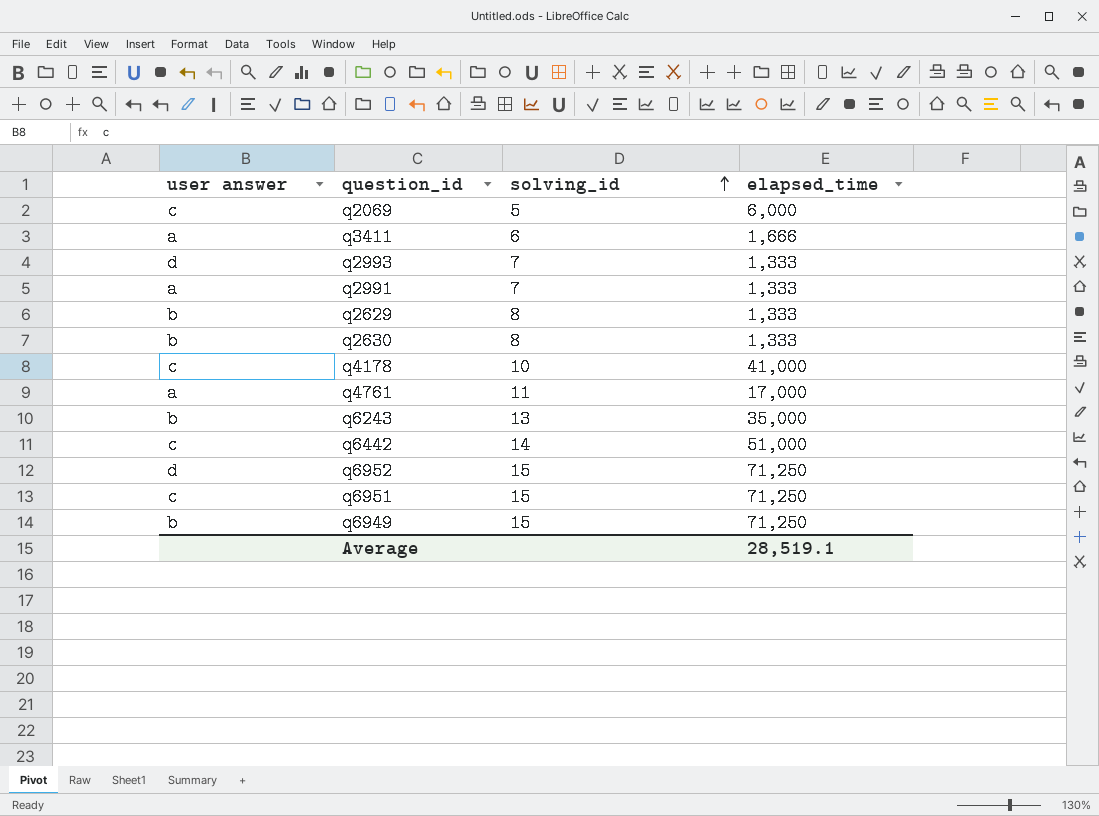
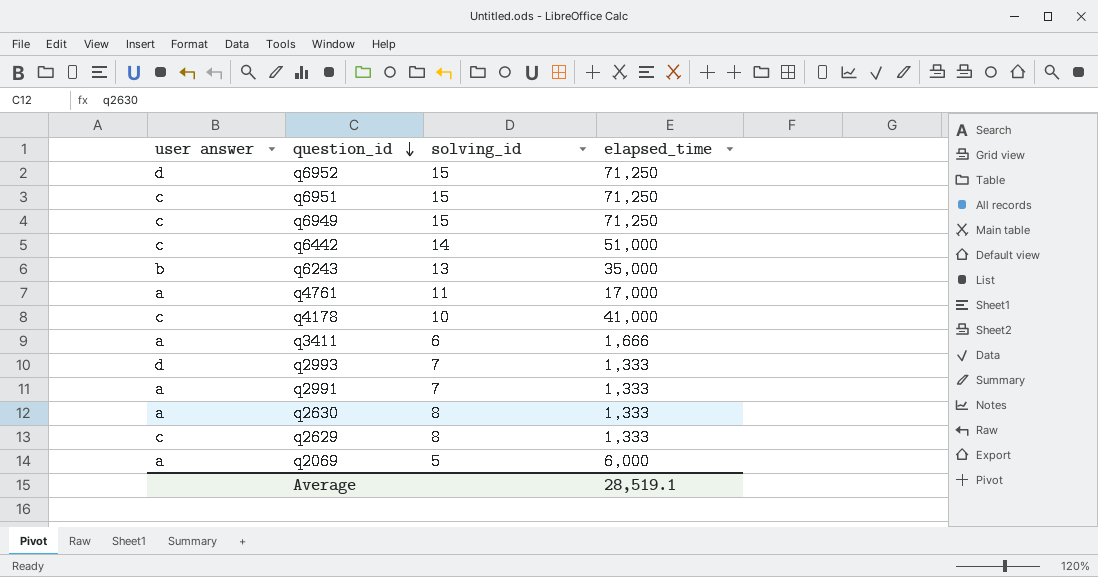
row order: solving_id ascending -> question_id descending
q6949 | user answer: b -> c
q2630 | user answer: b -> a
q2629 | user answer: b -> c
q2069 | user answer: c -> a

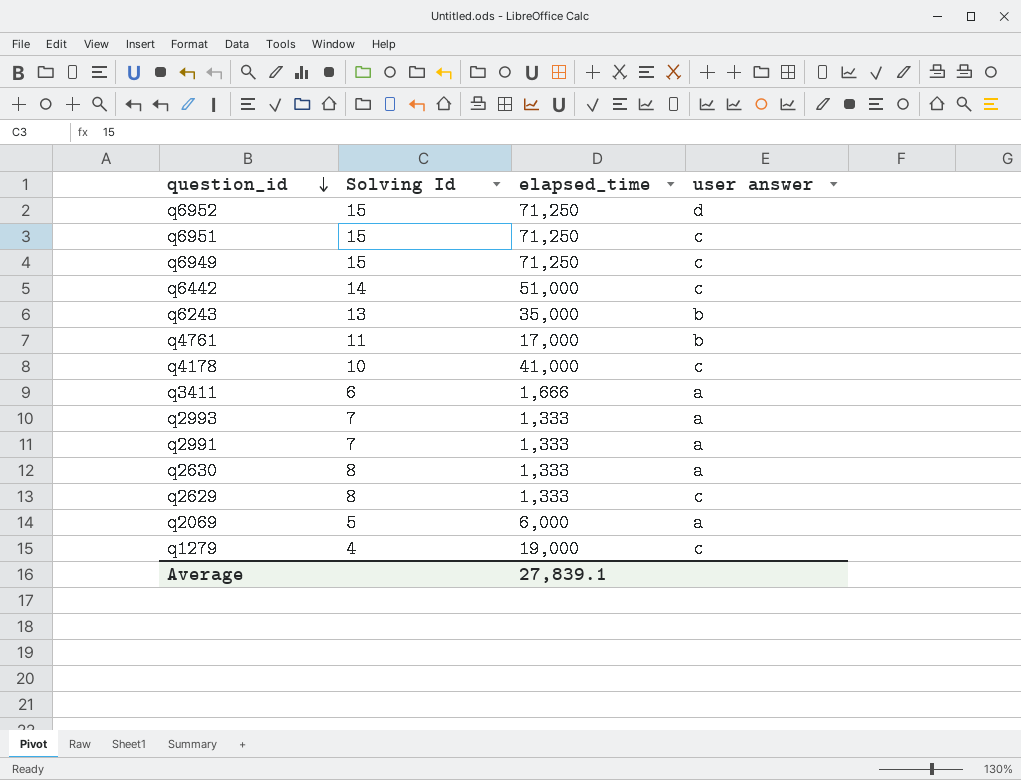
column name: solving_id -> Solving Id
column user answer | position: 1 -> 4
q4761 | user answer: a -> b
q2993 | user answer: d -> a
row q1279: none -> 4 | 19,000 | c
Average | elapsed_time: 28,519.1 -> 27,839.1

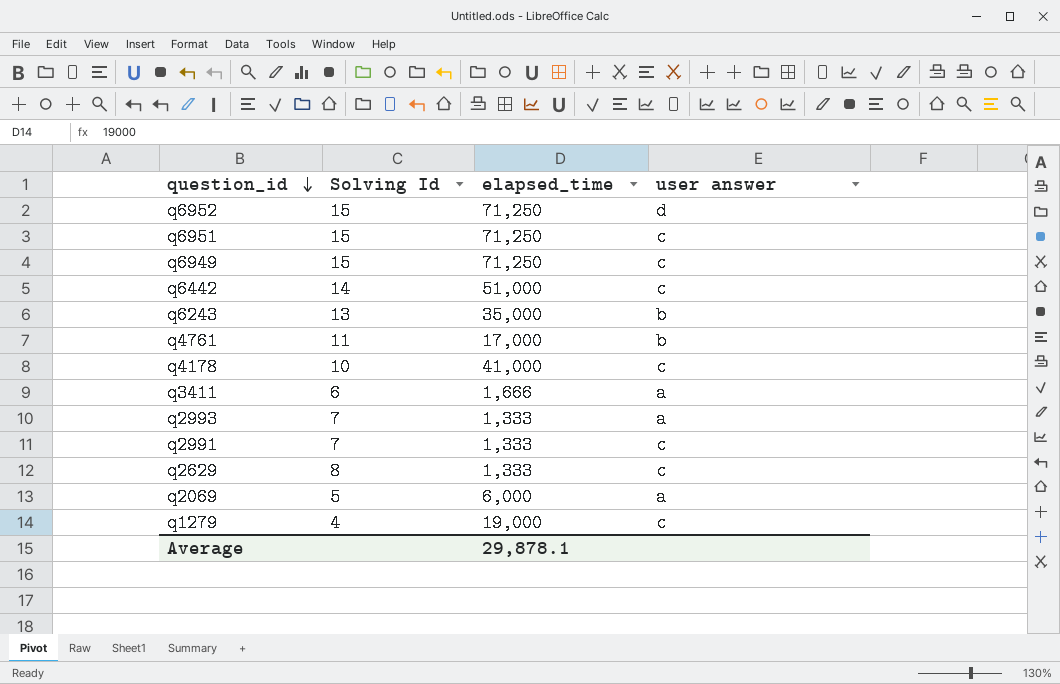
row q2630: 8 | 1,333 | a -> none
q2991 | user answer: a -> c
Average | elapsed_time: 27,839.1 -> 29,878.1

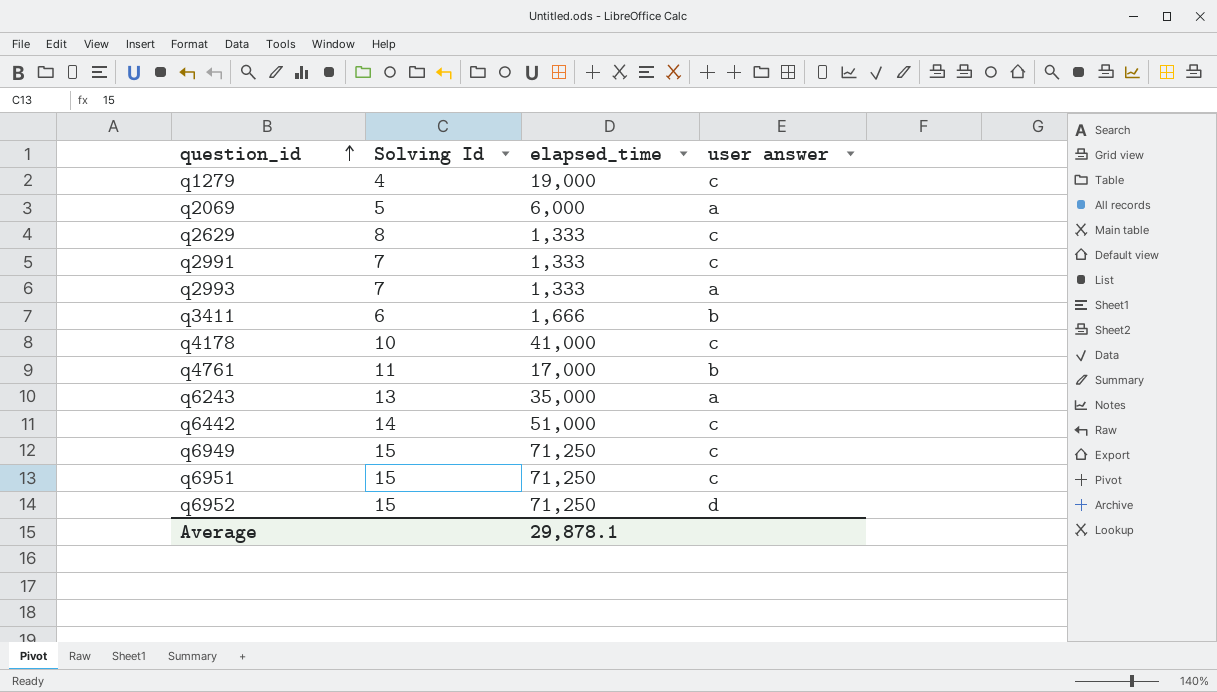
row order: question_id descending -> question_id ascending
q3411 | user answer: a -> b
q6243 | user answer: b -> a

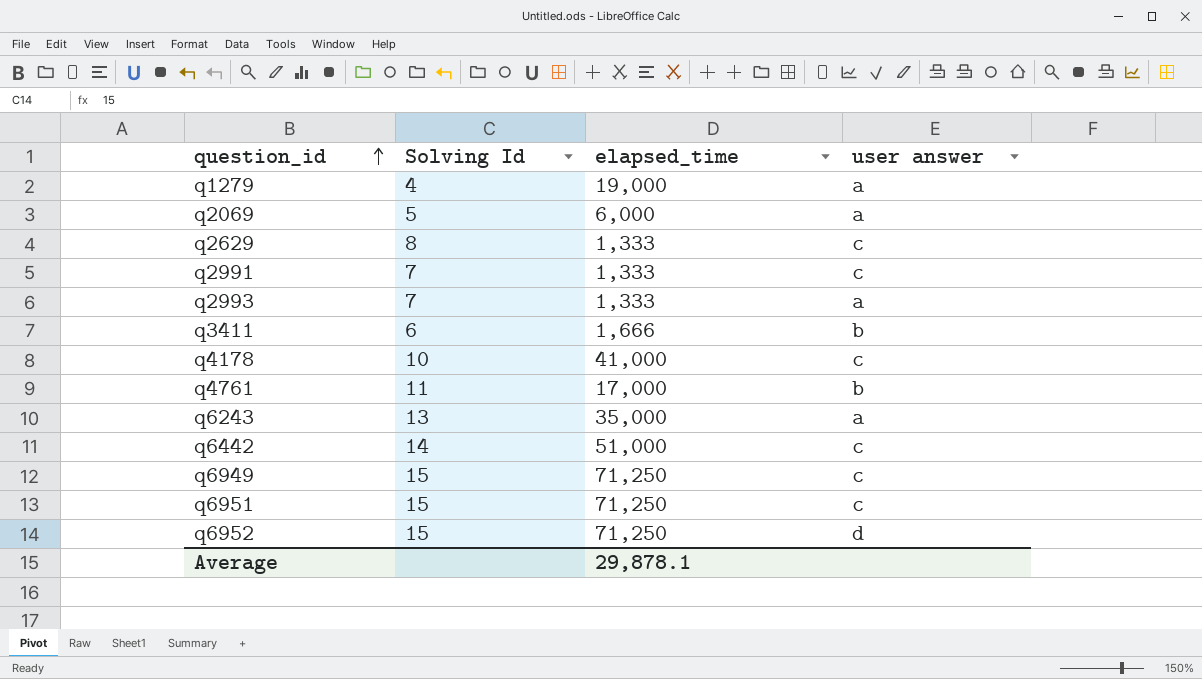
q1279 | user answer: c -> a

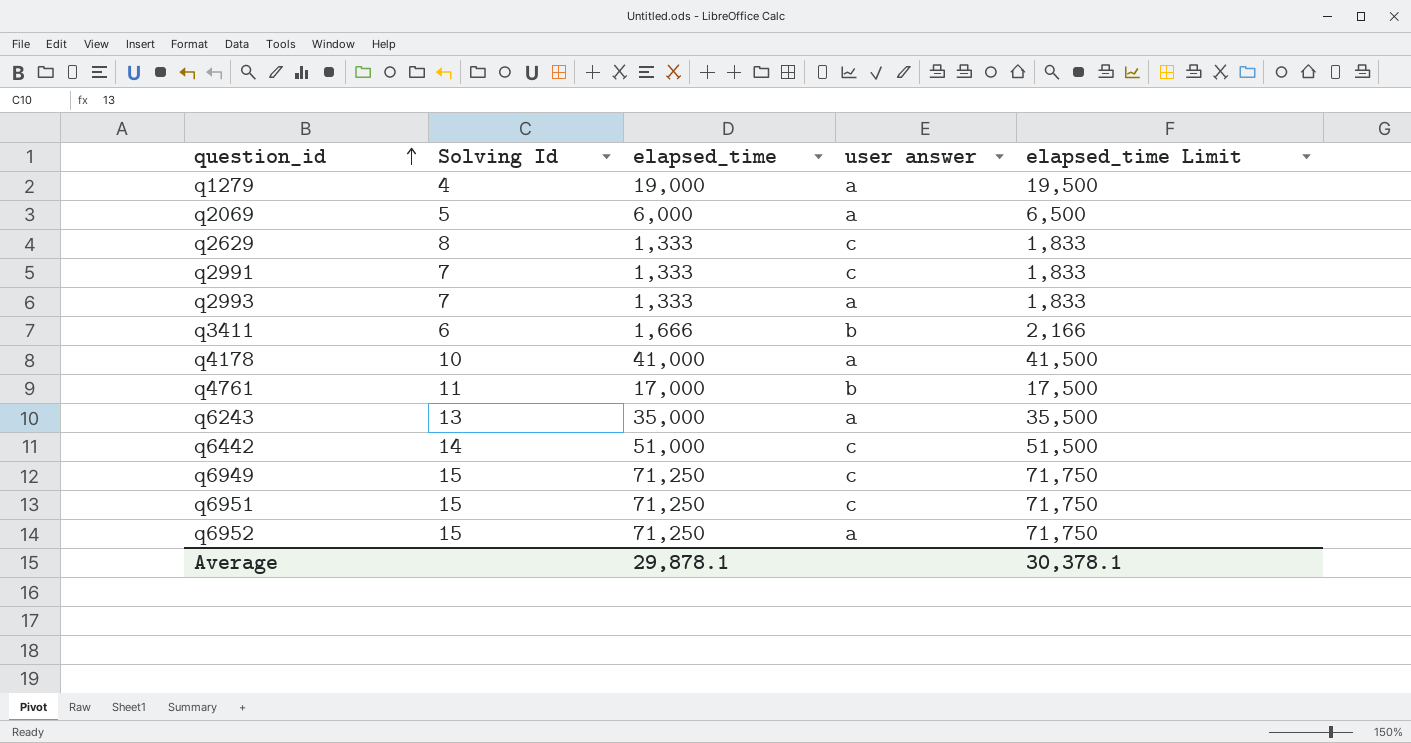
column elapsed_time Limit | formula: none -> [elapsed_time] + 500
q4178 | user answer: c -> a
q6952 | user answer: d -> a

